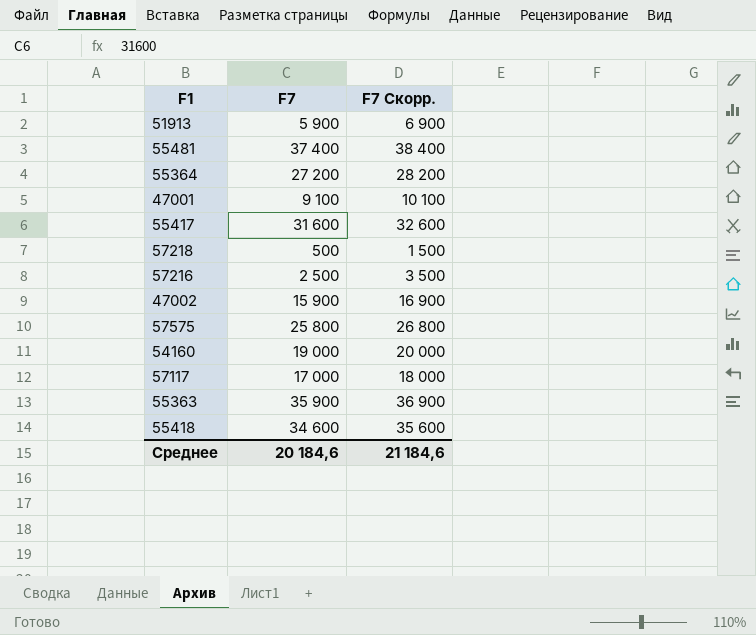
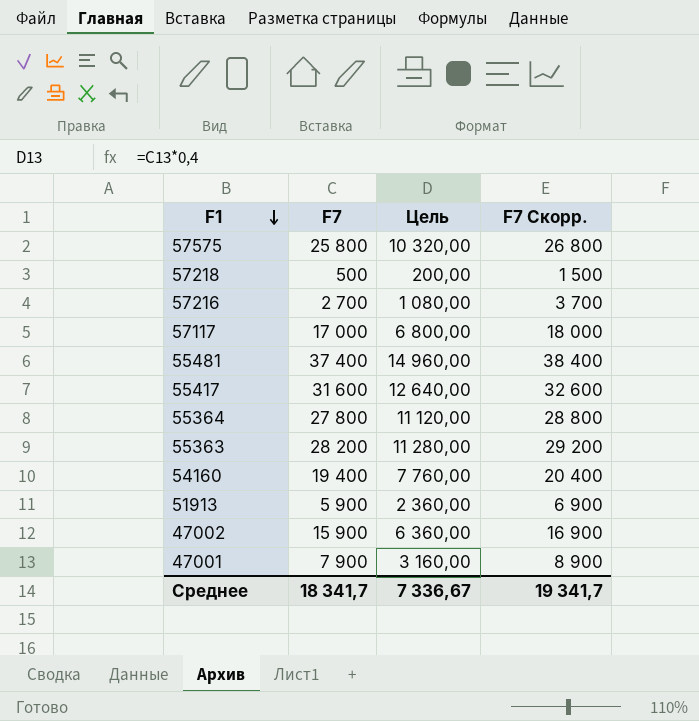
row order: none -> F1 descending
column Цель | formula: none -> [F7] * 0,4
row 55418: 34 600 | 35 600 -> none
57216 | F7: 2 500 -> 2 700
57216 | F7 Скорр.: 3 500 -> 3 700
55364 | F7: 27 200 -> 27 800
55364 | F7 Скорр.: 28 200 -> 28 800
55363 | F7: 35 900 -> 28 200
55363 | F7 Скорр.: 36 900 -> 29 200
54160 | F7: 19 000 -> 19 400
54160 | F7 Скорр.: 20 000 -> 20 400
47001 | F7: 9 100 -> 7 900
47001 | F7 Скорр.: 10 100 -> 8 900
Среднее | F7: 20 184,6 -> 18 341,7
Среднее | F7 Скорр.: 21 184,6 -> 19 341,7

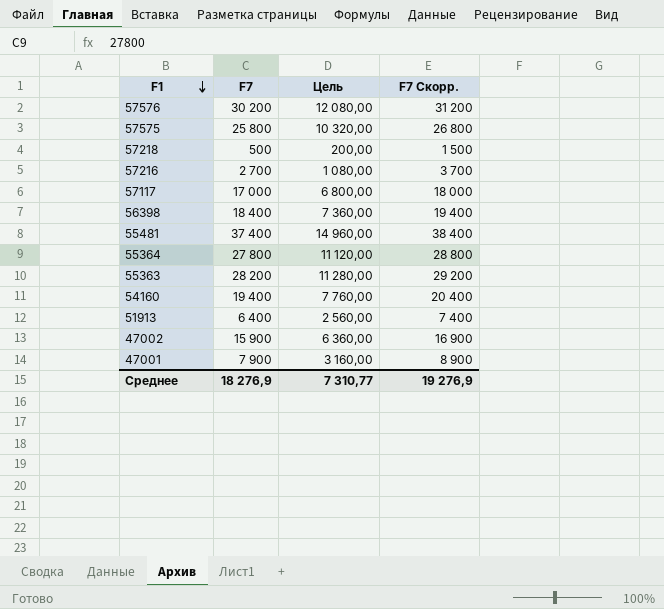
row 55417: 31 600 | 12 640,00 | 32 600 -> none
row 57576: none -> 30 200 | 12 080,00 | 31 200
row 56398: none -> 18 400 | 7 360,00 | 19 400
51913 | F7: 5 900 -> 6 400
51913 | Цель: 2 360,00 -> 2 560,00
51913 | F7 Скорр.: 6 900 -> 7 400
Среднее | F7: 18 341,7 -> 18 276,9
Среднее | Цель: 7 336,67 -> 7 310,77
Среднее | F7 Скорр.: 19 341,7 -> 19 276,9

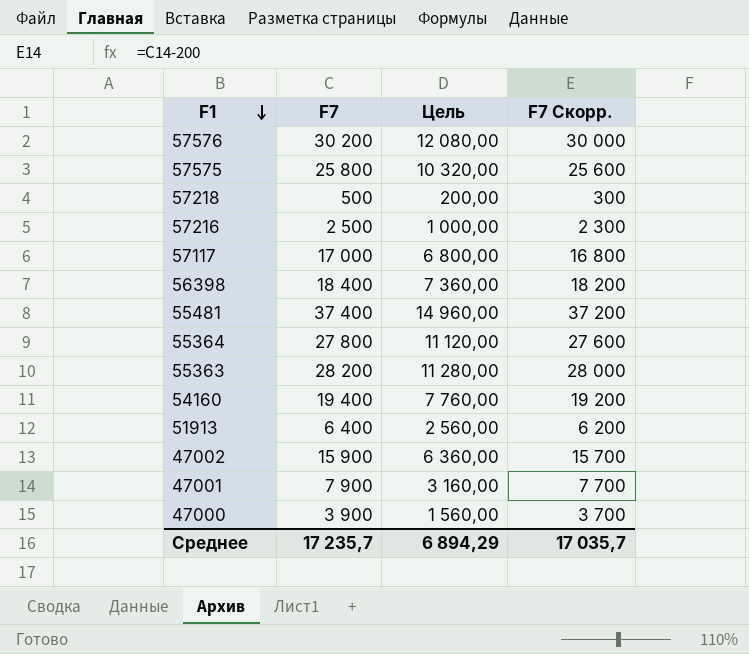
column F7 Скорр. | formula: [F7] + 1000 -> [F7] - 200
57216 | F7: 2 700 -> 2 500
57216 | Цель: 1 080,00 -> 1 000,00
row 47000: none -> 3 900 | 1 560,00 | 3 700
Среднее | F7: 18 276,9 -> 17 235,7
Среднее | Цель: 7 310,77 -> 6 894,29
Среднее | F7 Скорр.: 19 276,9 -> 17 035,7

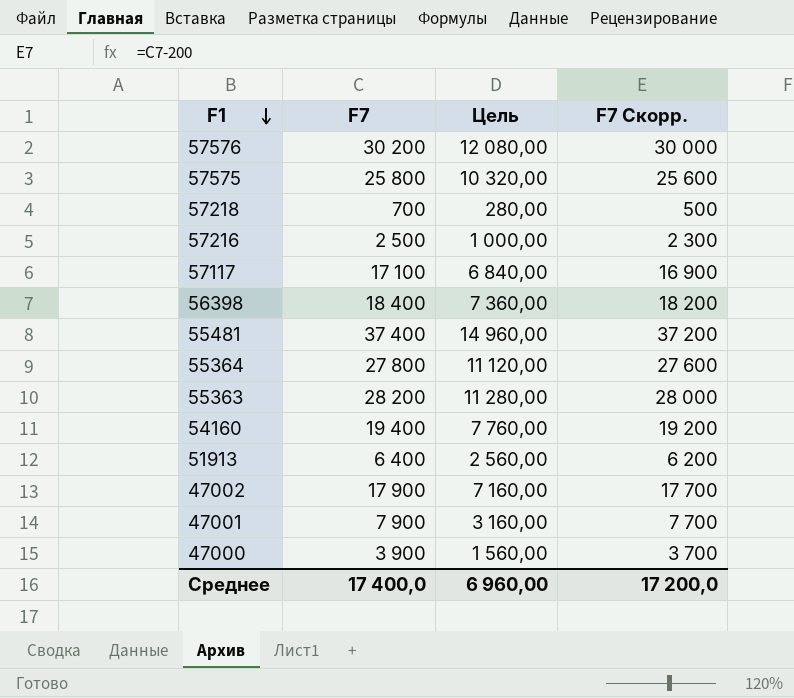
57218 | F7: 500 -> 700
57218 | Цель: 200,00 -> 280,00
57218 | F7 Скорр.: 300 -> 500
57117 | F7: 17 000 -> 17 100
57117 | Цель: 6 800,00 -> 6 840,00
57117 | F7 Скорр.: 16 800 -> 16 900
47002 | F7: 15 900 -> 17 900
47002 | Цель: 6 360,00 -> 7 160,00
47002 | F7 Скорр.: 15 700 -> 17 700
Среднее | F7: 17 235,7 -> 17 400,0
Среднее | Цель: 6 894,29 -> 6 960,00
Среднее | F7 Скорр.: 17 035,7 -> 17 200,0

